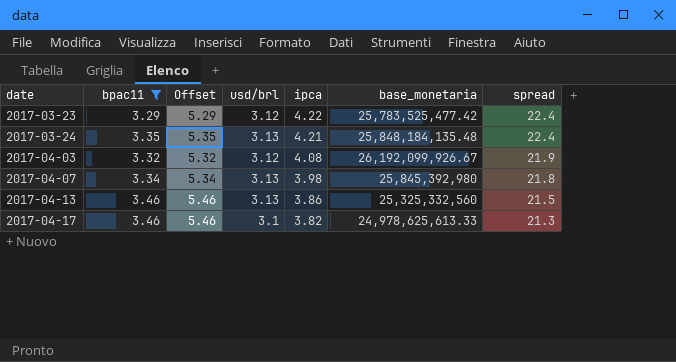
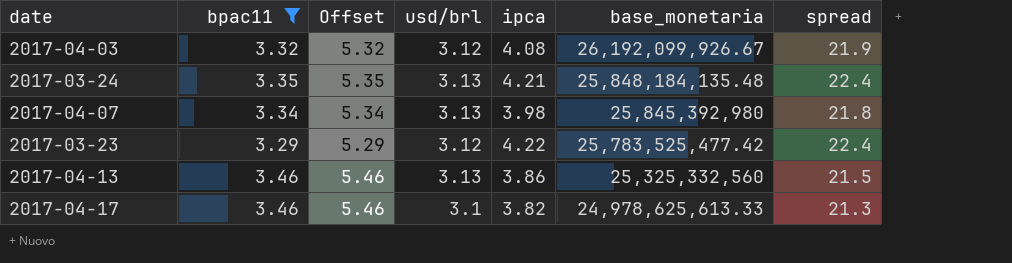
row order: date ascending -> base_monetaria descending

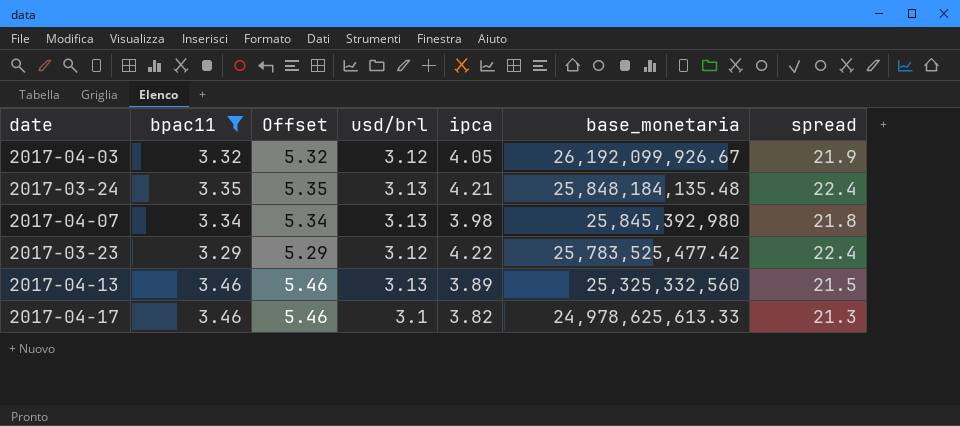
2017-04-03 | ipca: 4.08 -> 4.05
2017-04-13 | ipca: 3.86 -> 3.89

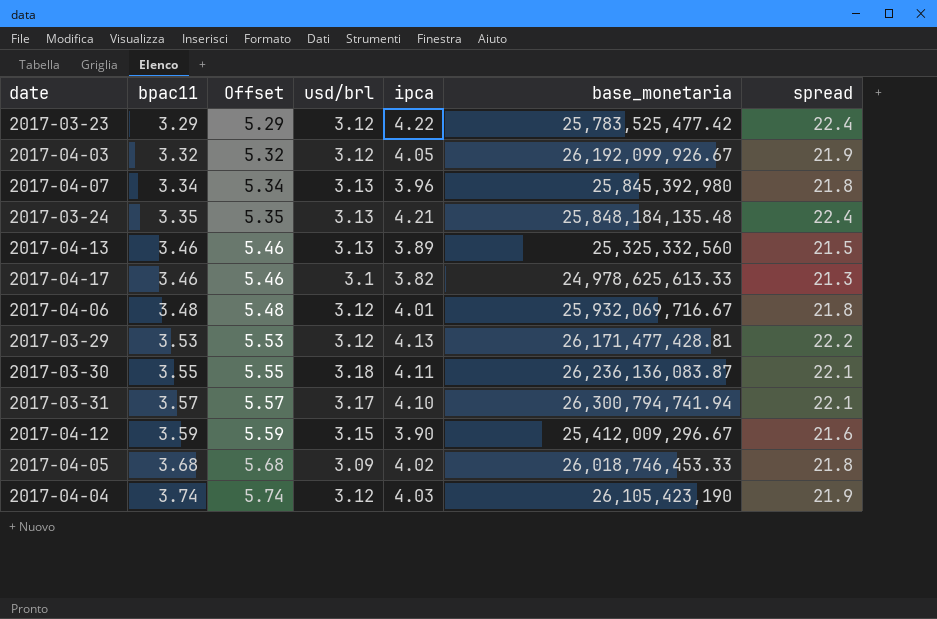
filter: bpac11 <= 3.46 -> none
row order: base_monetaria descending -> bpac11 ascending
2017-04-07 | ipca: 3.98 -> 3.96

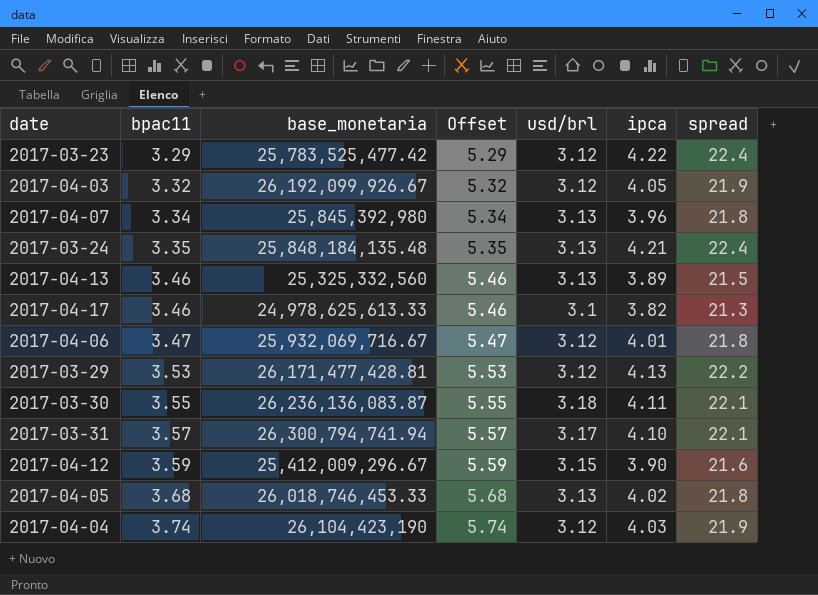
column base_monetaria | position: 6 -> 3
2017-04-06 | bpac11: 3.48 -> 3.47
2017-04-06 | Offset: 5.48 -> 5.47
2017-04-05 | usd/brl: 3.09 -> 3.13
2017-04-04 | base_monetaria: 26,105,423,190 -> 26,104,423,190

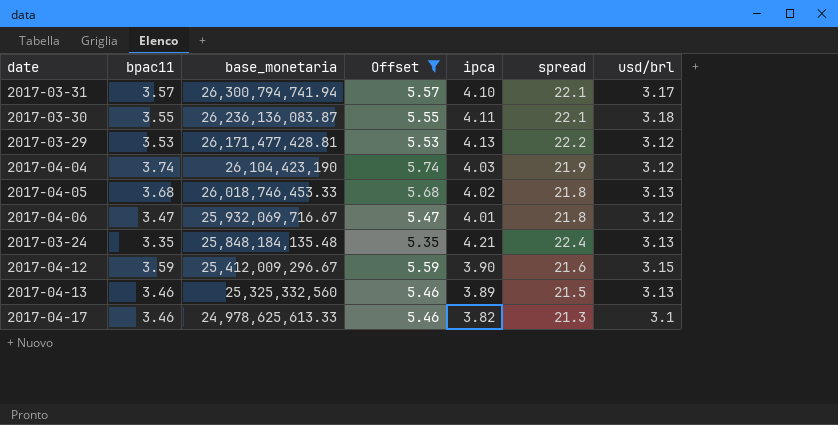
filter: none -> Offset >= 5.35
row order: bpac11 ascending -> base_monetaria descending
column usd/brl | position: 5 -> 7

